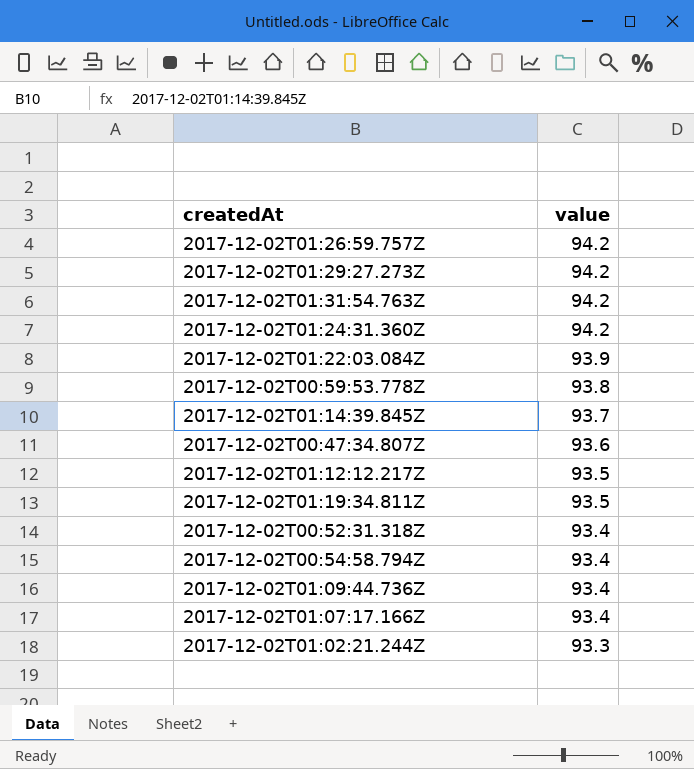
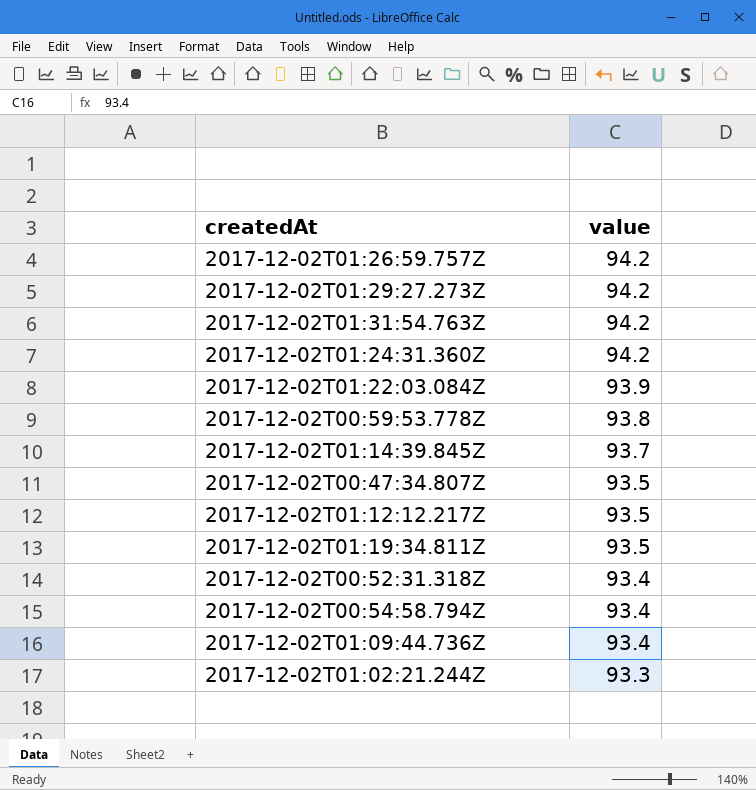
row 2017-12-02T01:07:17.166Z: 93.4 -> none
2017-12-02T00:47:34.807Z | value: 93.6 -> 93.5

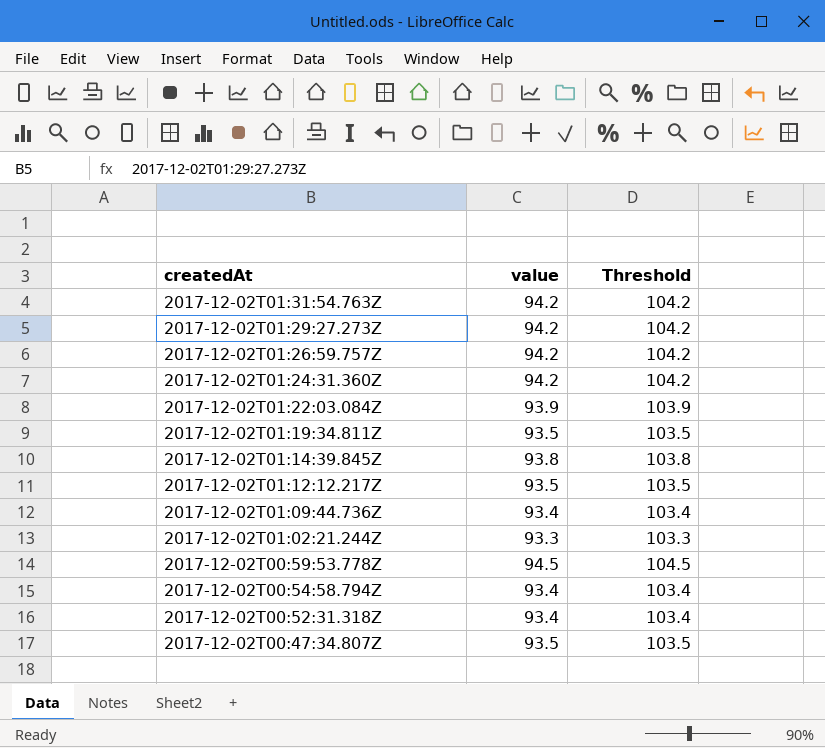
row order: value descending -> createdAt descending
column Threshold | formula: none -> [value] + 10
2017-12-02T01:14:39.845Z | value: 93.7 -> 93.8
2017-12-02T00:59:53.778Z | value: 93.8 -> 94.5

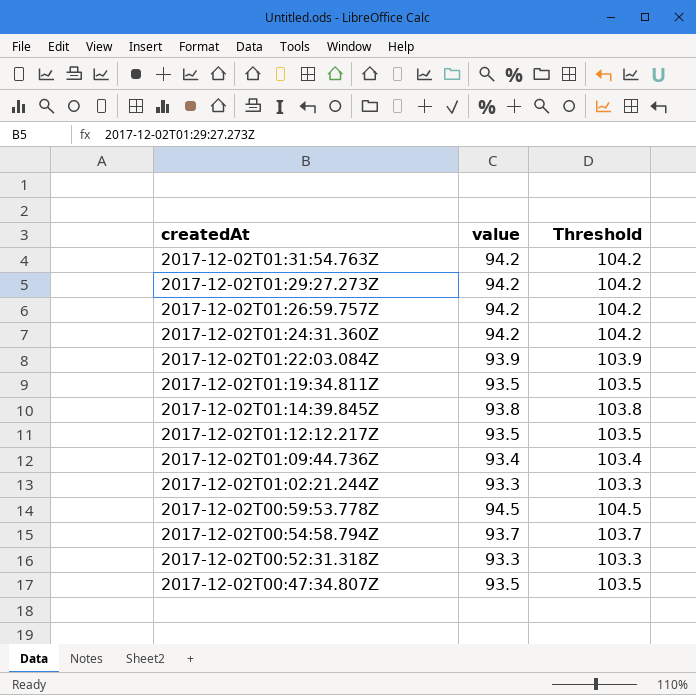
2017-12-02T00:54:58.794Z | value: 93.4 -> 93.7
2017-12-02T00:54:58.794Z | Threshold: 103.4 -> 103.7
2017-12-02T00:52:31.318Z | value: 93.4 -> 93.3
2017-12-02T00:52:31.318Z | Threshold: 103.4 -> 103.3

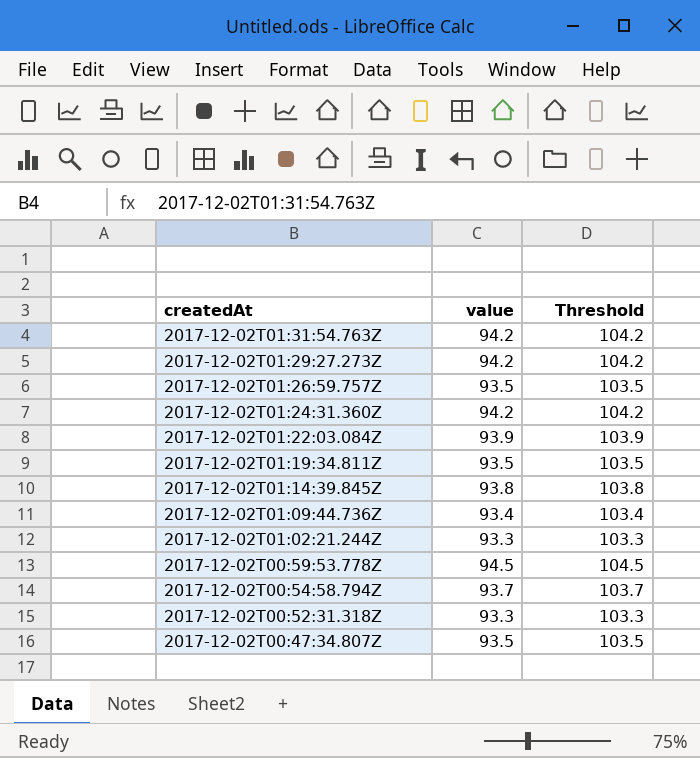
row 2017-12-02T01:12:12.217Z: 93.5 | 103.5 -> none
2017-12-02T01:26:59.757Z | value: 94.2 -> 93.5
2017-12-02T01:26:59.757Z | Threshold: 104.2 -> 103.5

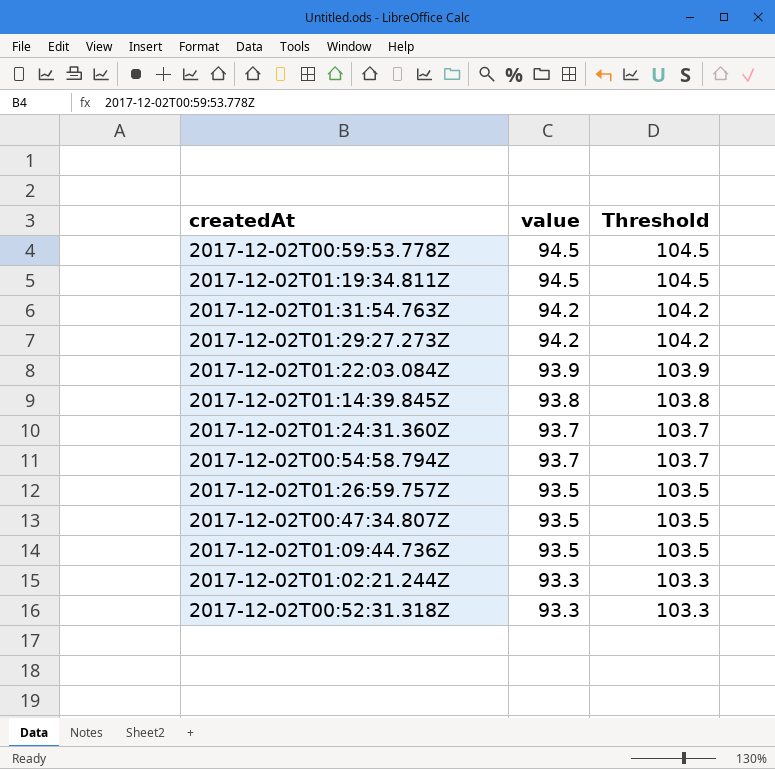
row order: createdAt descending -> value descending
2017-12-02T01:19:34.811Z | value: 93.5 -> 94.5
2017-12-02T01:19:34.811Z | Threshold: 103.5 -> 104.5
2017-12-02T01:24:31.360Z | value: 94.2 -> 93.7
2017-12-02T01:24:31.360Z | Threshold: 104.2 -> 103.7
2017-12-02T01:09:44.736Z | value: 93.4 -> 93.5
2017-12-02T01:09:44.736Z | Threshold: 103.4 -> 103.5

